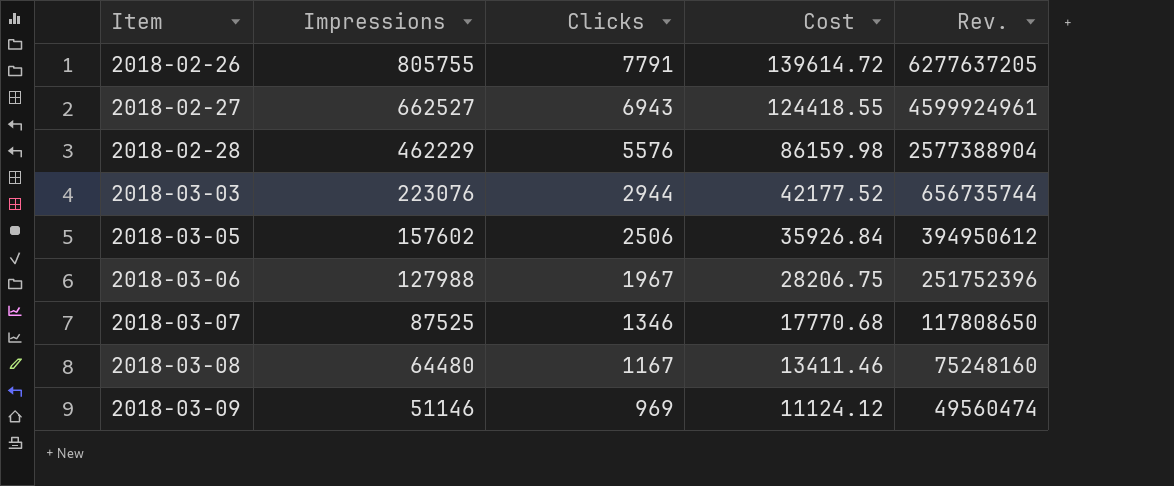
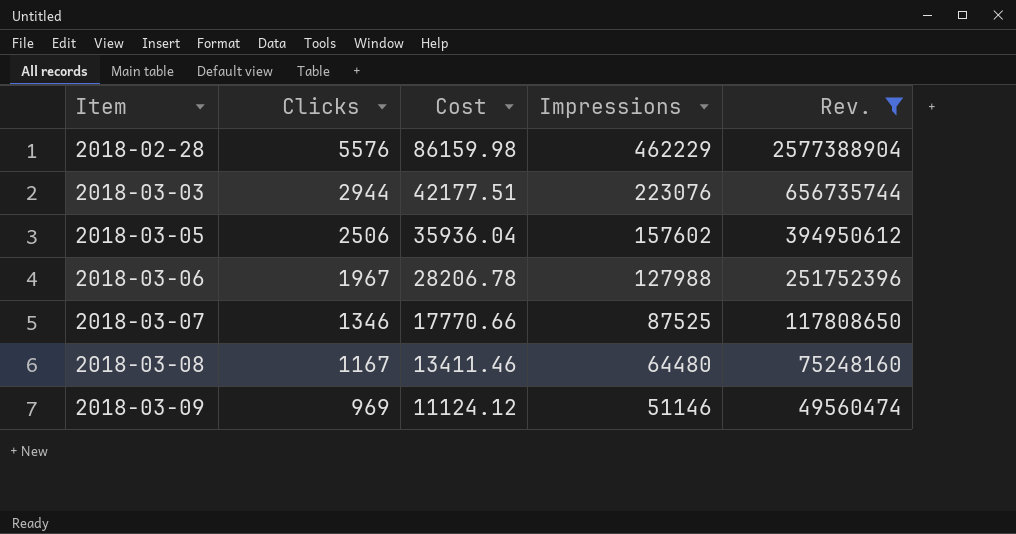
filter: none -> Rev. <= 2577388904
column Impressions | position: 2 -> 4
2018-03-03 | Cost: 42177.52 -> 42177.51
2018-03-05 | Cost: 35926.84 -> 35936.04
2018-03-06 | Cost: 28206.75 -> 28206.78
2018-03-07 | Cost: 17770.68 -> 17770.66

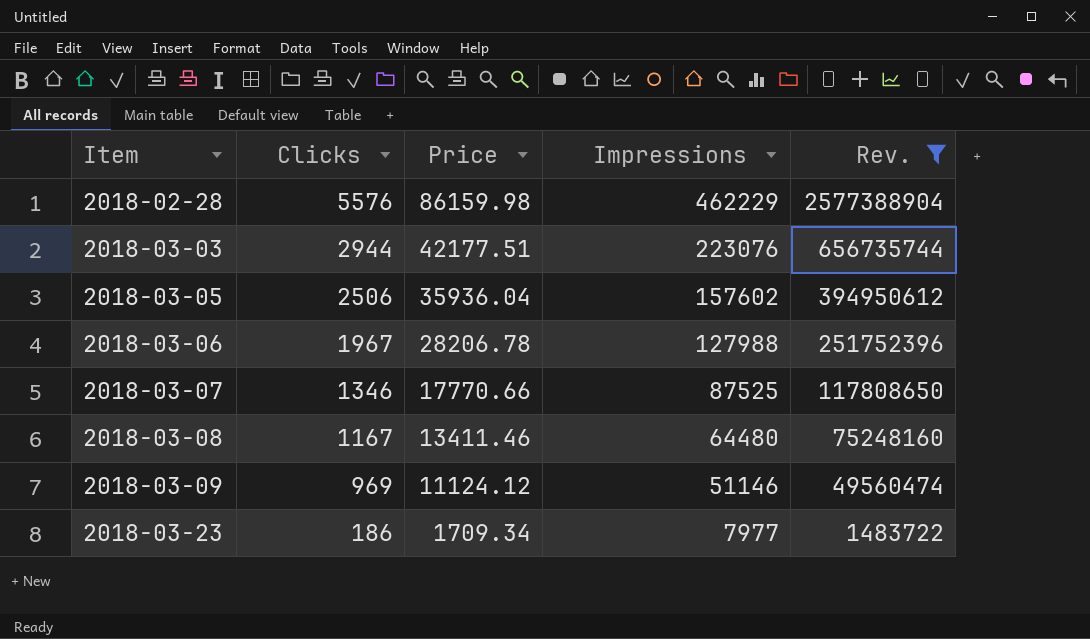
column name: Cost -> Price
row 2018-03-23: none -> 186 | 1709.34 | 7977 | 1483722

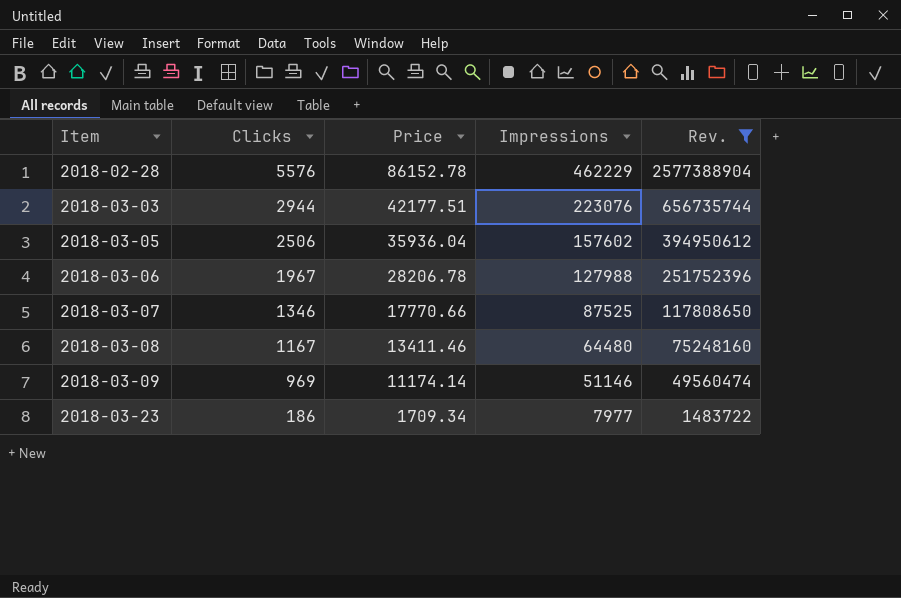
2018-02-28 | Price: 86159.98 -> 86152.78
2018-03-09 | Price: 11124.12 -> 11174.14

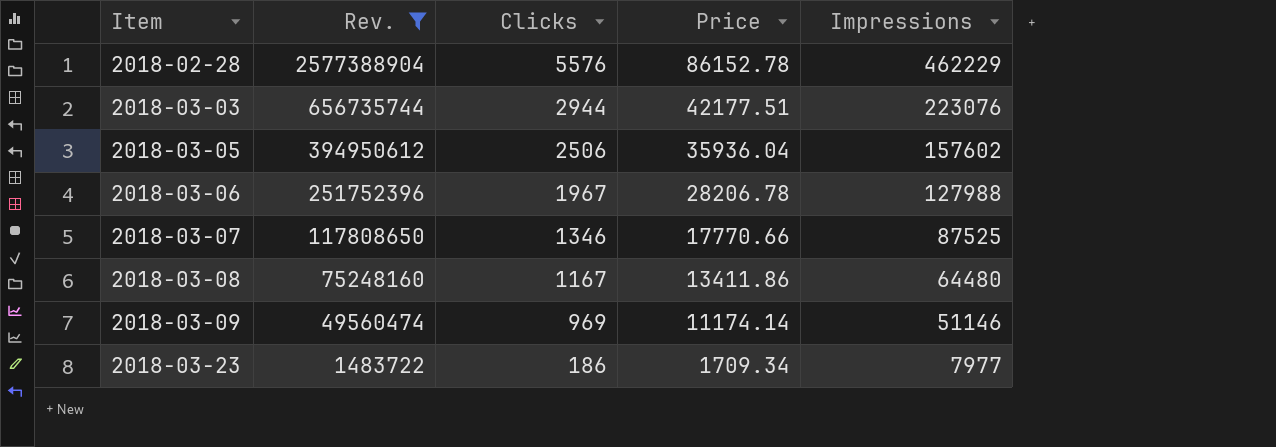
column Rev. | position: 5 -> 2
2018-03-08 | Price: 13411.46 -> 13411.86

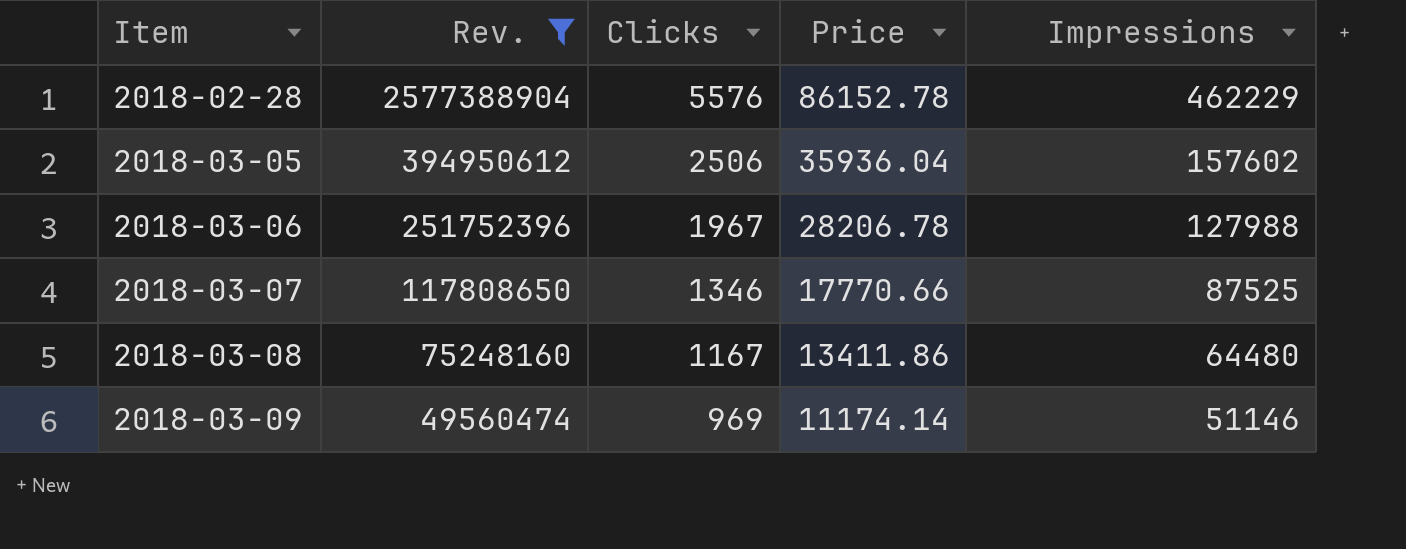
row 2018-03-03: 656735744 | 2944 | 42177.51 | 223076 -> none
row 2018-03-23: 1483722 | 186 | 1709.34 | 7977 -> none

